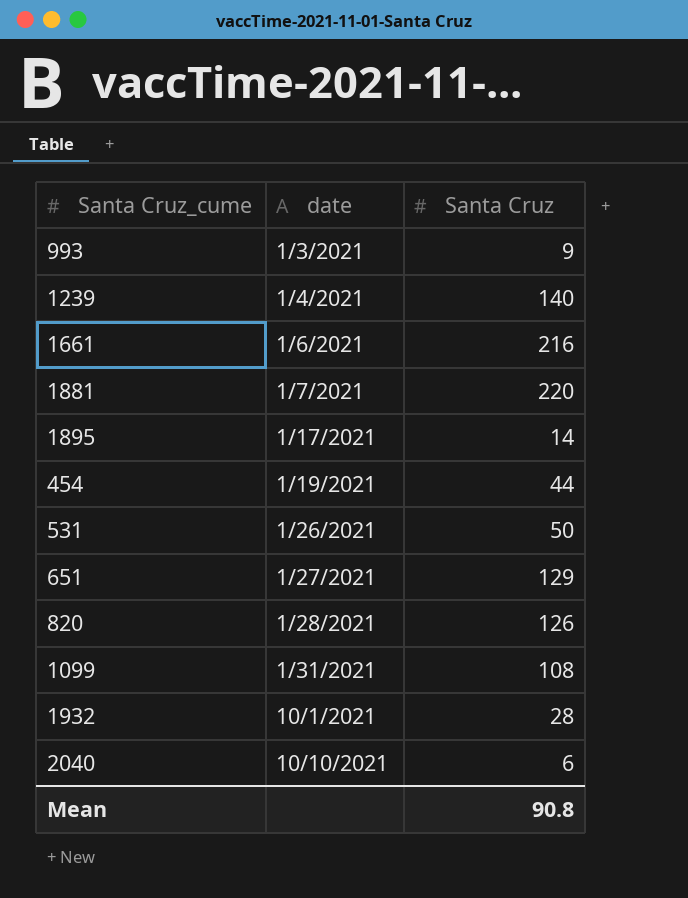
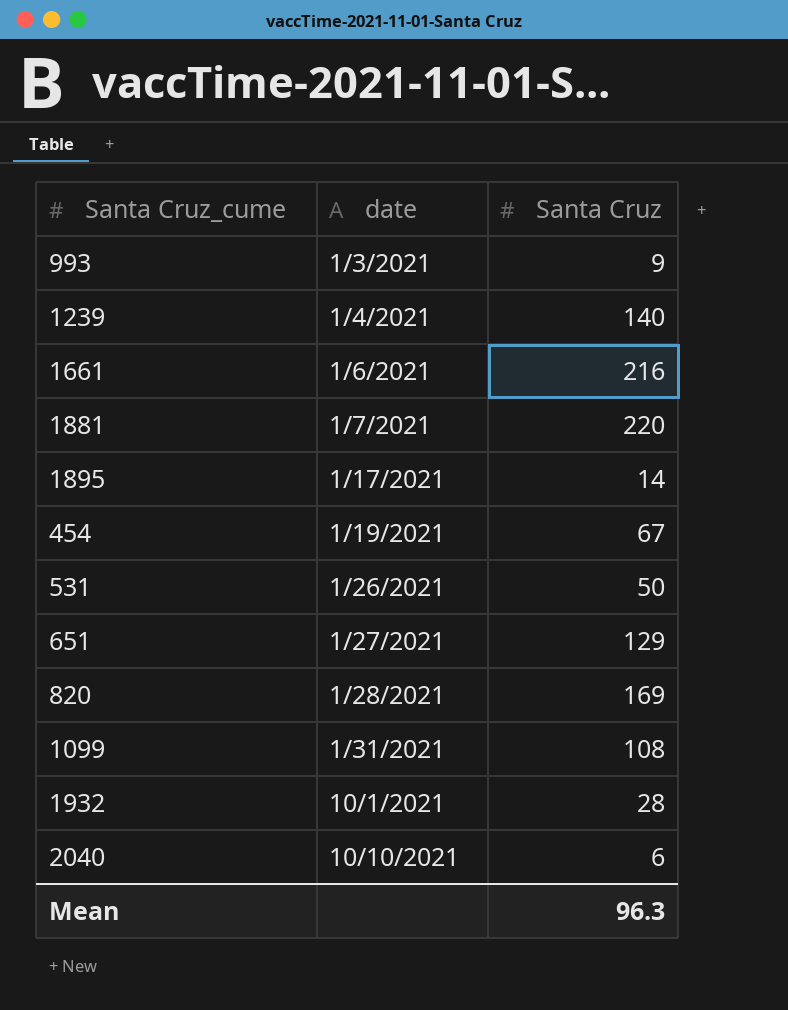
454 | Santa Cruz: 44 -> 67
820 | Santa Cruz: 126 -> 169
Mean | Santa Cruz: 90.8 -> 96.3

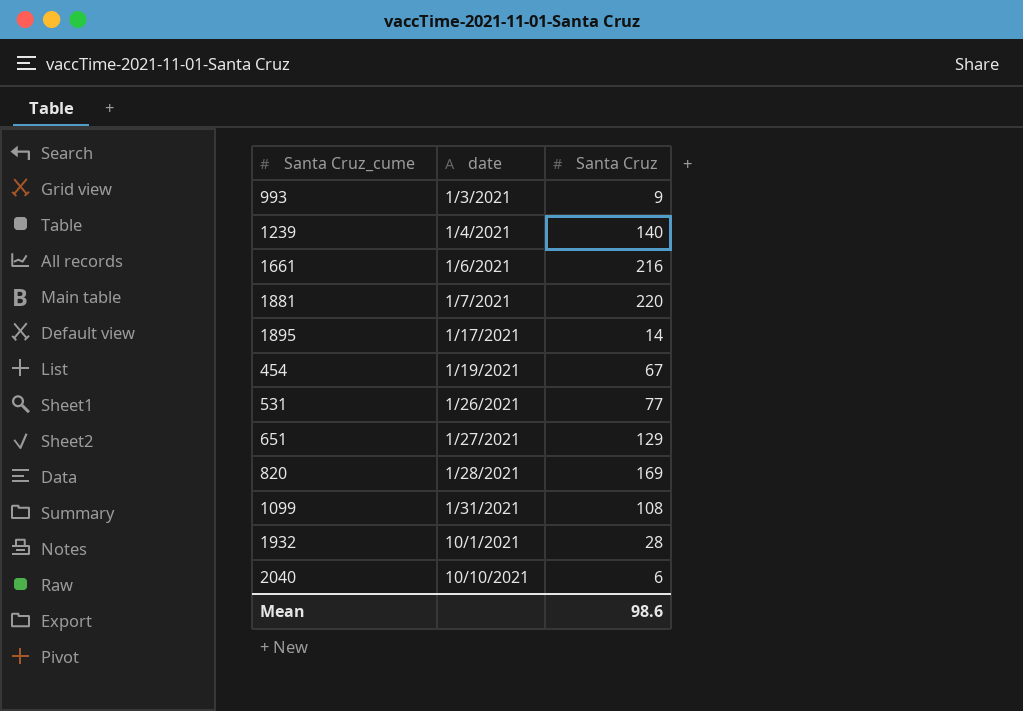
531 | Santa Cruz: 50 -> 77
Mean | Santa Cruz: 96.3 -> 98.6

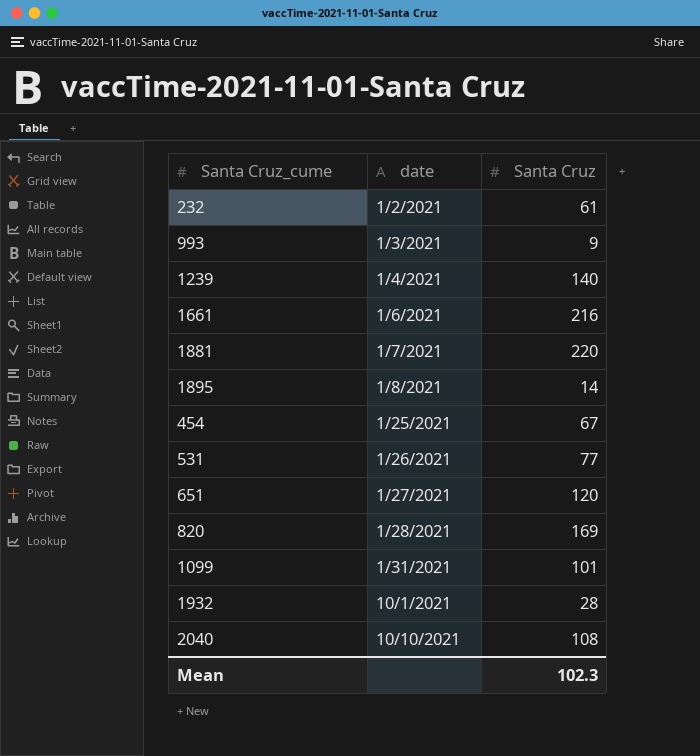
row 232: none -> 1/2/2021 | 61
1895 | date: 1/17/2021 -> 1/8/2021
454 | date: 1/19/2021 -> 1/25/2021
651 | Santa Cruz: 129 -> 120
1099 | Santa Cruz: 108 -> 101
2040 | Santa Cruz: 6 -> 108
Mean | Santa Cruz: 98.6 -> 102.3

